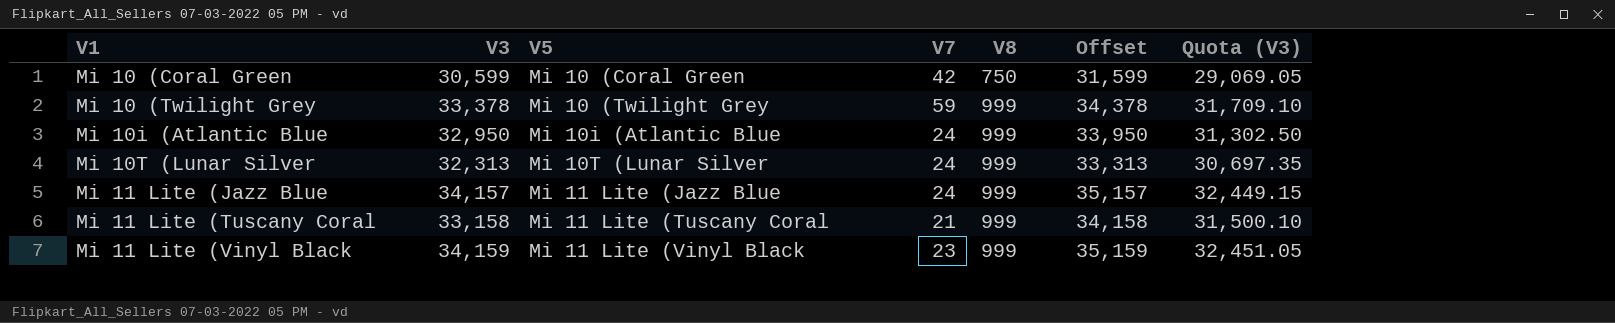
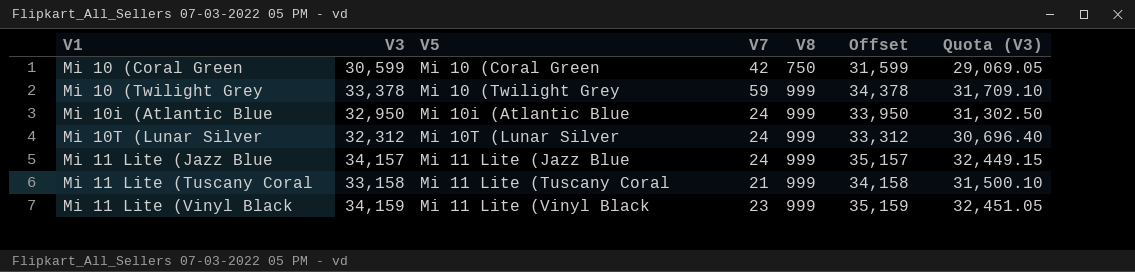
Mi 10T (Lunar Silver | V3: 32,313 -> 32,312
Mi 10T (Lunar Silver | Offset: 33,313 -> 33,312
Mi 10T (Lunar Silver | Quota (V3): 30,697.35 -> 30,696.40

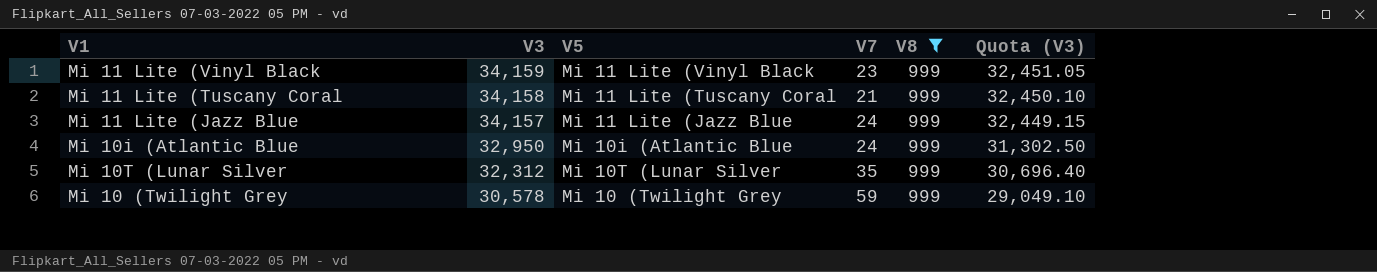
filter: none -> V8 = 999
row order: V1 ascending -> V3 descending
column Offset | formula: [V3] + 1000 -> none
Mi 11 Lite (Tuscany Coral | V3: 33,158 -> 34,158
Mi 11 Lite (Tuscany Coral | Quota (V3): 31,500.10 -> 32,450.10
Mi 10T (Lunar Silver | V7: 24 -> 35
Mi 10 (Twilight Grey | V3: 33,378 -> 30,578
Mi 10 (Twilight Grey | Quota (V3): 31,709.10 -> 29,049.10

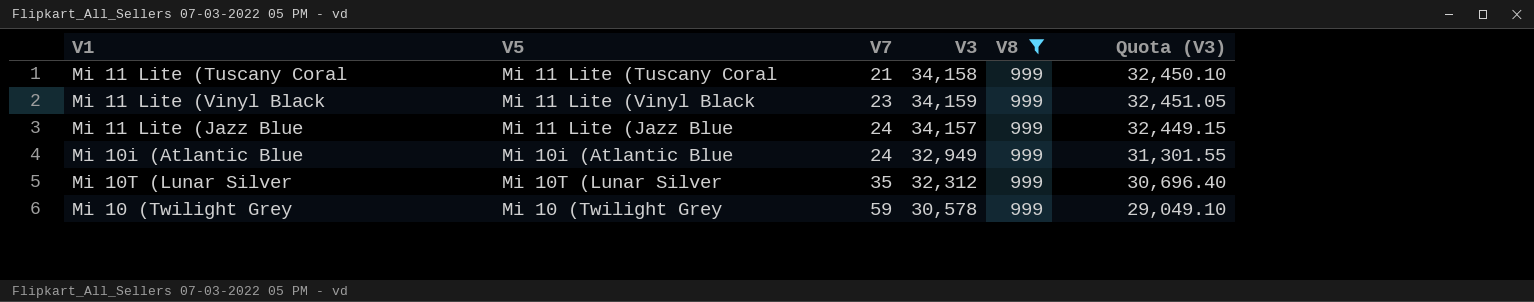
row order: V3 descending -> V7 ascending
column V3 | position: 2 -> 4
Mi 10i (Atlantic Blue | V3: 32,950 -> 32,949
Mi 10i (Atlantic Blue | Quota (V3): 31,302.50 -> 31,301.55

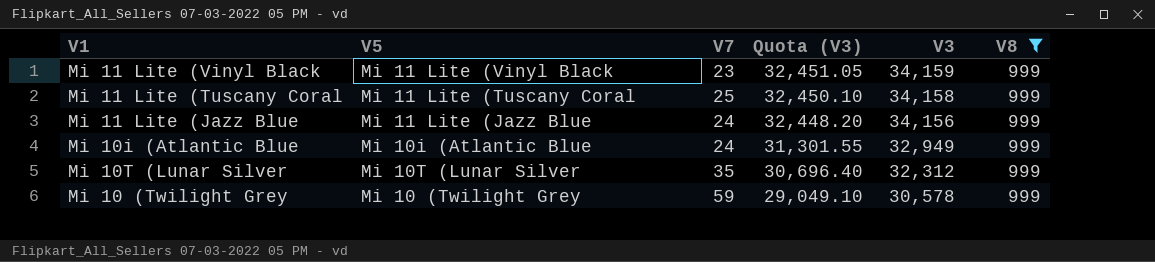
row order: V7 ascending -> Quota (V3) descending
column Quota (V3) | position: 6 -> 4
Mi 11 Lite (Tuscany Coral | V7: 21 -> 25
Mi 11 Lite (Jazz Blue | Quota (V3): 32,449.15 -> 32,448.20
Mi 11 Lite (Jazz Blue | V3: 34,157 -> 34,156

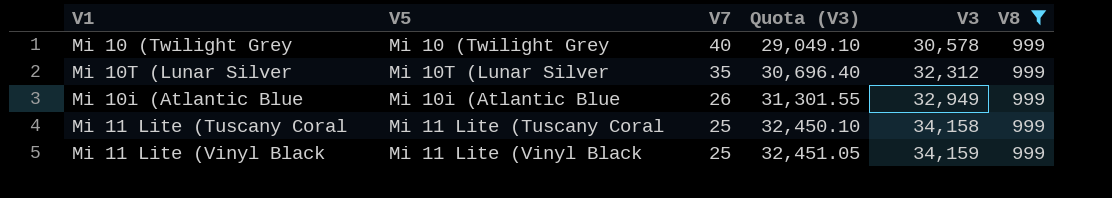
row order: Quota (V3) descending -> V7 descending
row Mi 11 Lite (Jazz Blue: Mi 11 Lite (Jazz Blue | 24 | 32,448.20 | 34,156 | 999 -> none
Mi 10 (Twilight Grey | V7: 59 -> 40
Mi 10i (Atlantic Blue | V7: 24 -> 26
Mi 11 Lite (Vinyl Black | V7: 23 -> 25

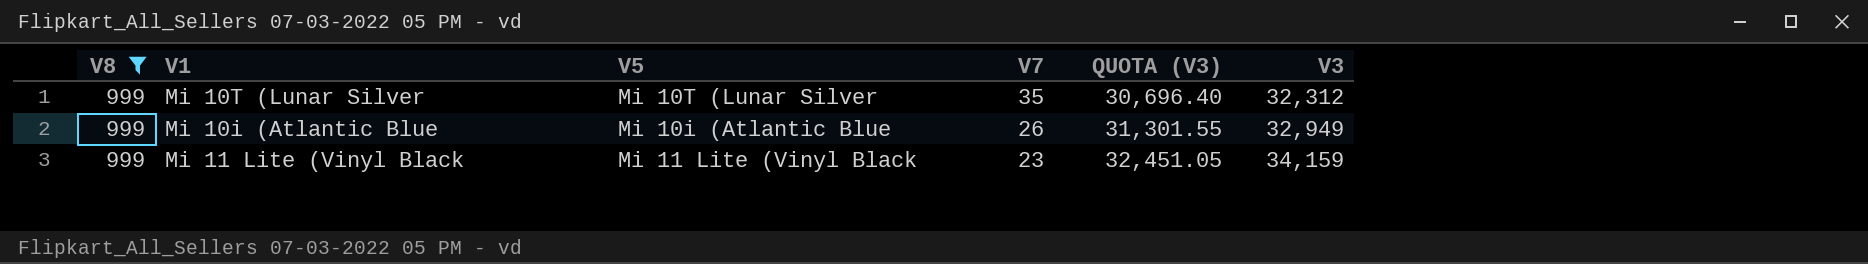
column V8 | position: 6 -> 1
column name: Quota (V3) -> QUOTA (V3)
row Mi 10 (Twilight Grey: Mi 10 (Twilight Grey | 40 | 29,049.10 | 30,578 | 999 -> none
row Mi 11 Lite (Tuscany Coral: Mi 11 Lite (Tuscany Coral | 25 | 32,450.10 | 34,158 | 999 -> none
Mi 11 Lite (Vinyl Black | V7: 25 -> 23

